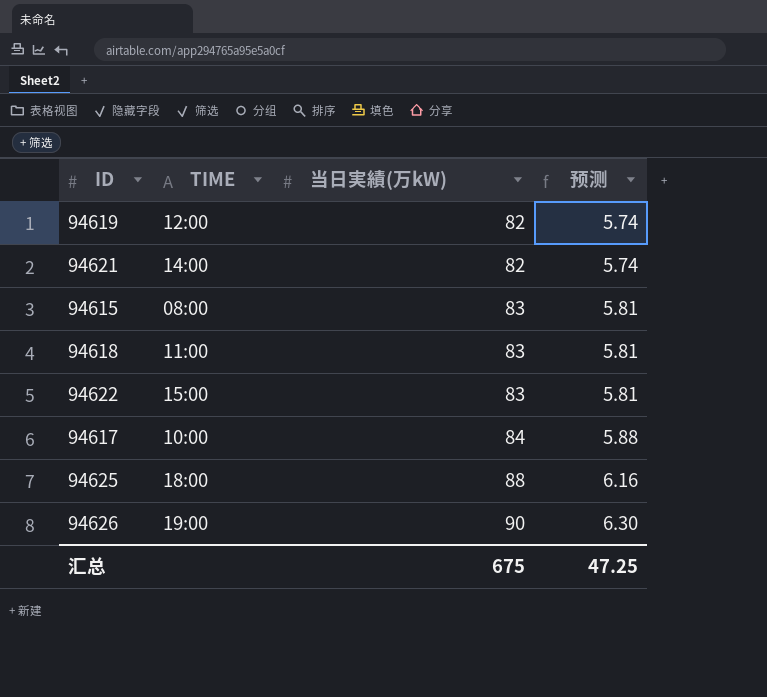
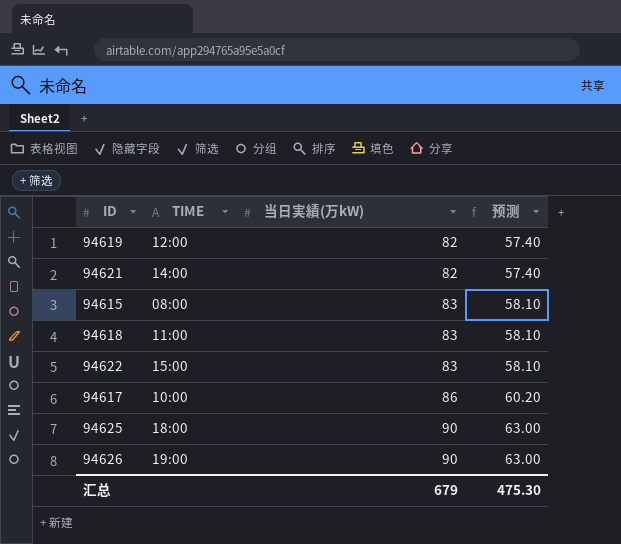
column 预测 | formula: [当日実績(万kW)] * 0.07 -> [当日実績(万kW)] * 0.7
94617 | 当日実績(万kW): 84 -> 86
94625 | 当日実績(万kW): 88 -> 90
汇总 | 当日実績(万kW): 675 -> 679
汇总 | 预测: 47.25 -> 475.30

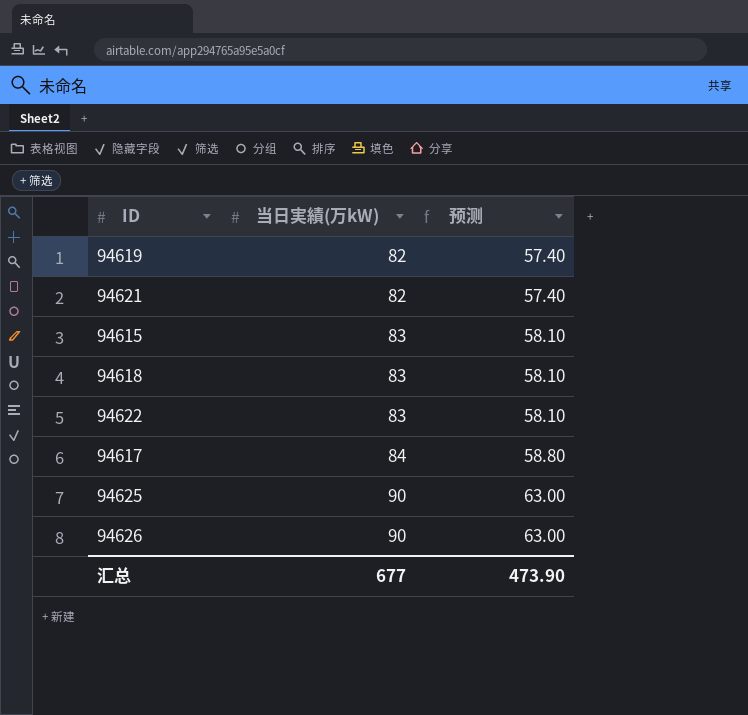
column TIME | position: 2 -> none
94617 | 当日実績(万kW): 86 -> 84
94617 | 预测: 60.20 -> 58.80
汇总 | 当日実績(万kW): 679 -> 677
汇总 | 预测: 475.30 -> 473.90

